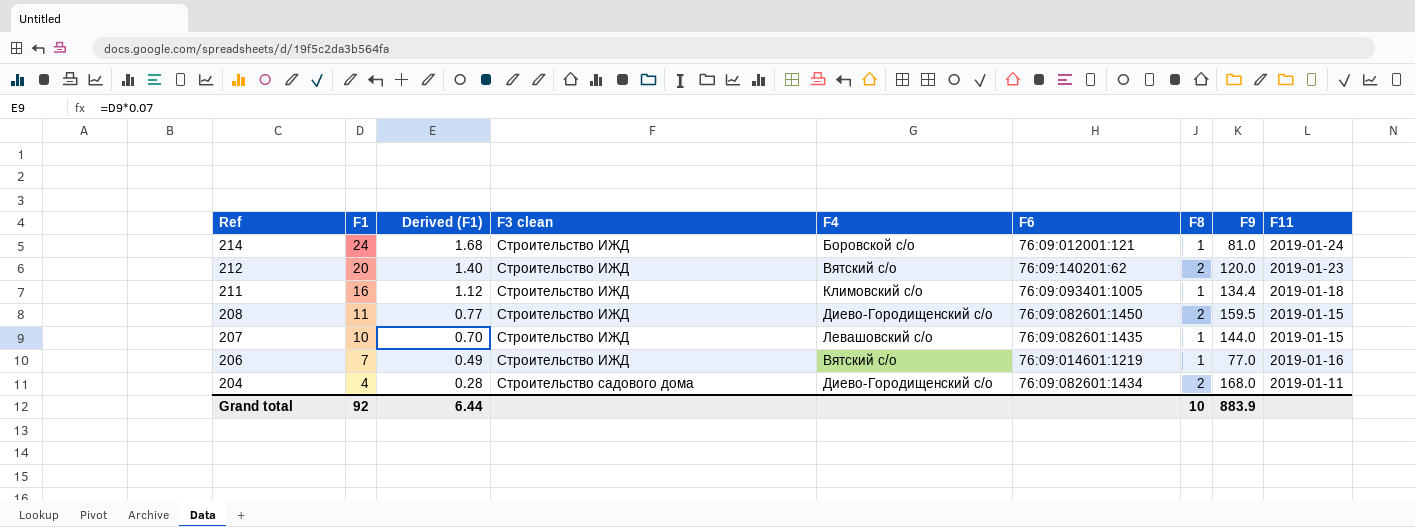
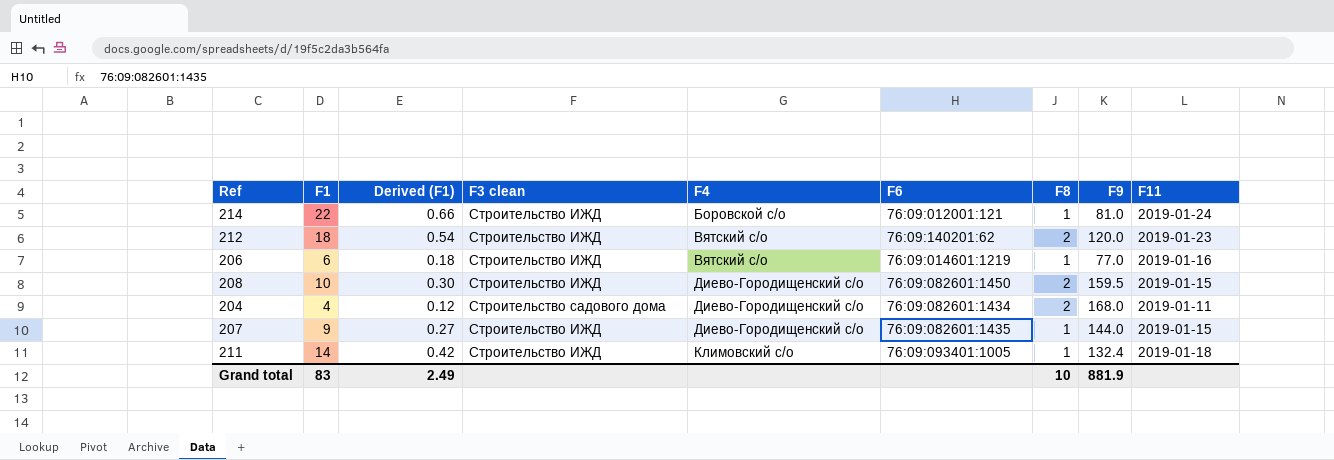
row order: Ref descending -> F4 ascending
column Derived (F1) | formula: [F1] * 0.07 -> [F1] * 0.03
214 | F1: 24 -> 22
212 | F1: 20 -> 18
206 | F1: 7 -> 6
208 | F1: 11 -> 10
207 | F1: 10 -> 9
207 | F4: Левашовский с/о -> Диево-Городищенский с/о
211 | F1: 16 -> 14
211 | F9: 134.4 -> 132.4
Grand total | F1: 92 -> 83
Grand total | Derived (F1): 6.44 -> 2.49
Grand total | F9: 883.9 -> 881.9

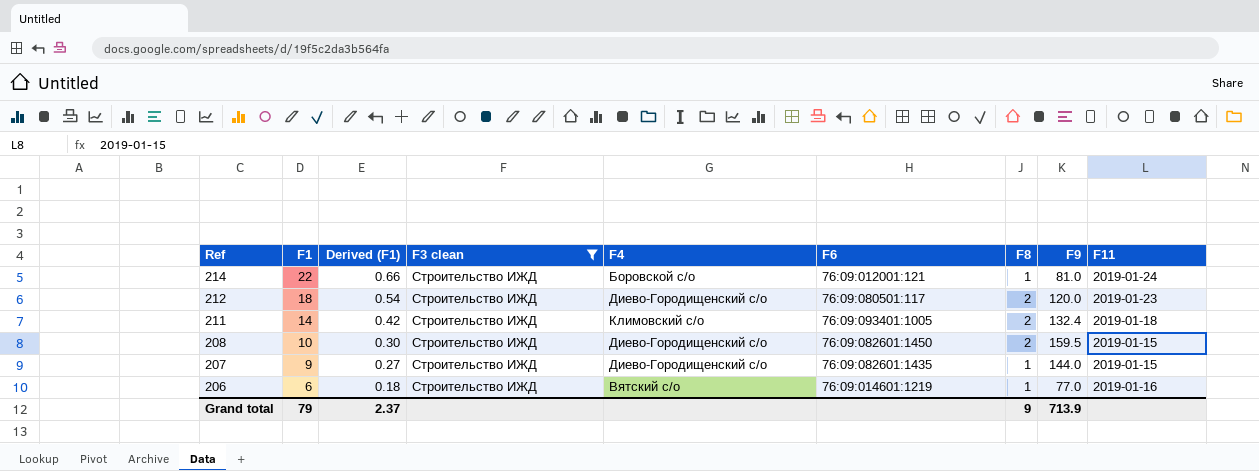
filter: none -> F3 clean = Строительство ИЖД
row order: F4 ascending -> Ref descending
212 | F4: Вятский с/о -> Диево-Городищенский с/о
212 | F6: 76:09:140201:62 -> 76:09:080501:117
211 | F8: 1 -> 2
Grand total | F1: 83 -> 79
Grand total | Derived (F1): 2.49 -> 2.37
Grand total | F8: 10 -> 9
Grand total | F9: 881.9 -> 713.9

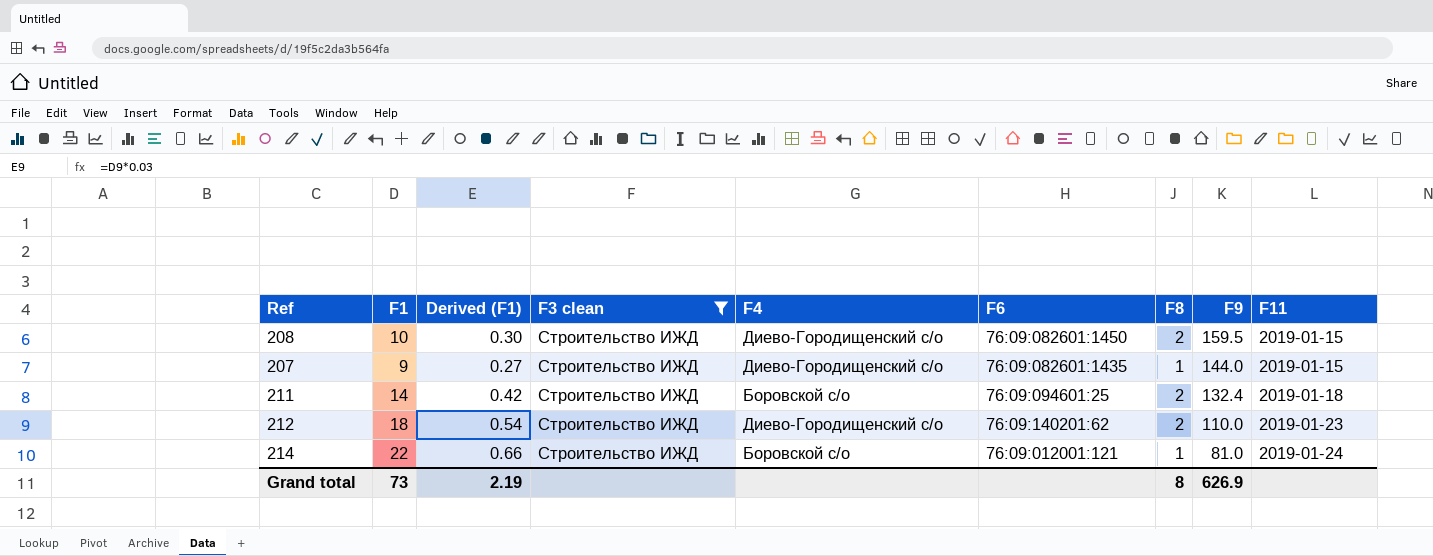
row order: Ref descending -> F9 descending
row 206: 6 | 0.18 | Строительство ИЖД | Вятский с/о | 76:09:014601:1219 | 1 | 77.0 | 2019-01-16 -> none
211 | F4: Климовский с/о -> Боровской с/о
211 | F6: 76:09:093401:1005 -> 76:09:094601:25
212 | F6: 76:09:080501:117 -> 76:09:140201:62
212 | F9: 120.0 -> 110.0
Grand total | F1: 79 -> 73
Grand total | Derived (F1): 2.37 -> 2.19
Grand total | F8: 9 -> 8
Grand total | F9: 713.9 -> 626.9

